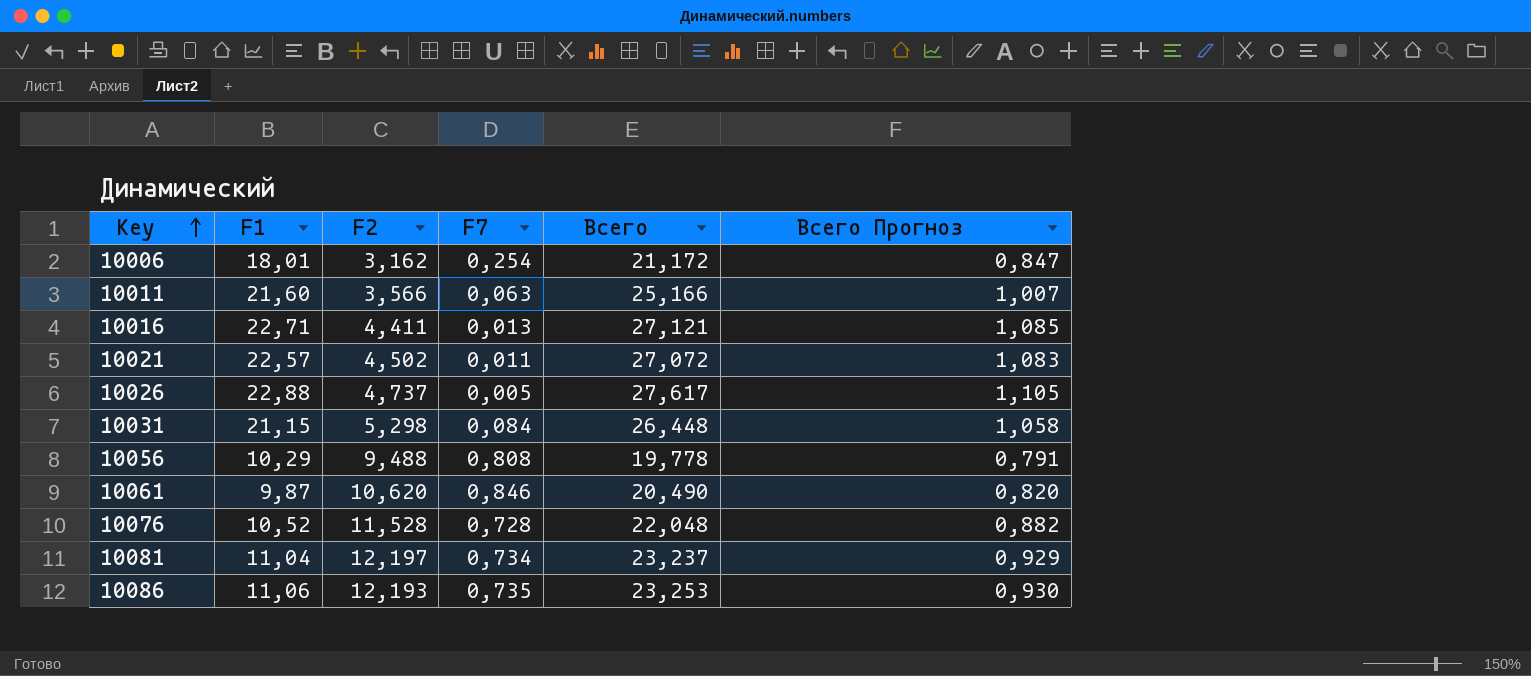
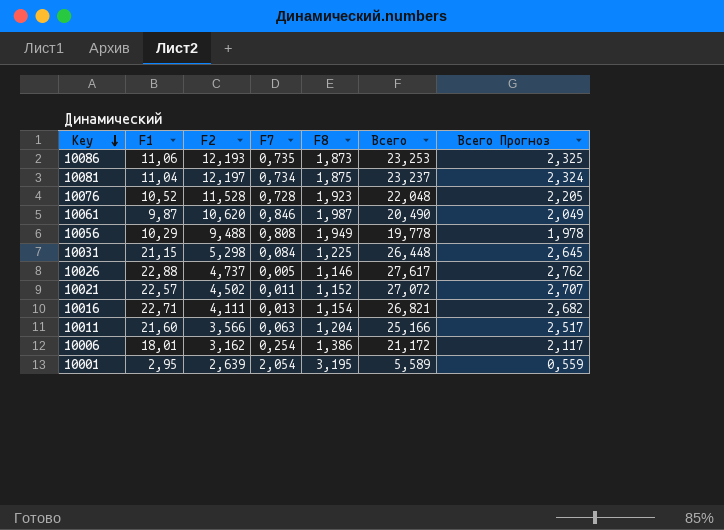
row order: Key ascending -> Key descending
column F8 | position: none -> 5
column Всего Прогноз | formula: [Всего] * 0,04 -> [Всего] * 0,1
10016 | F2: 4,411 -> 4,111
10016 | Всего: 27,121 -> 26,821
row 10001: none -> 2,95 | 2,639 | 2,054 | 3,195 | 5,589 | 0,559

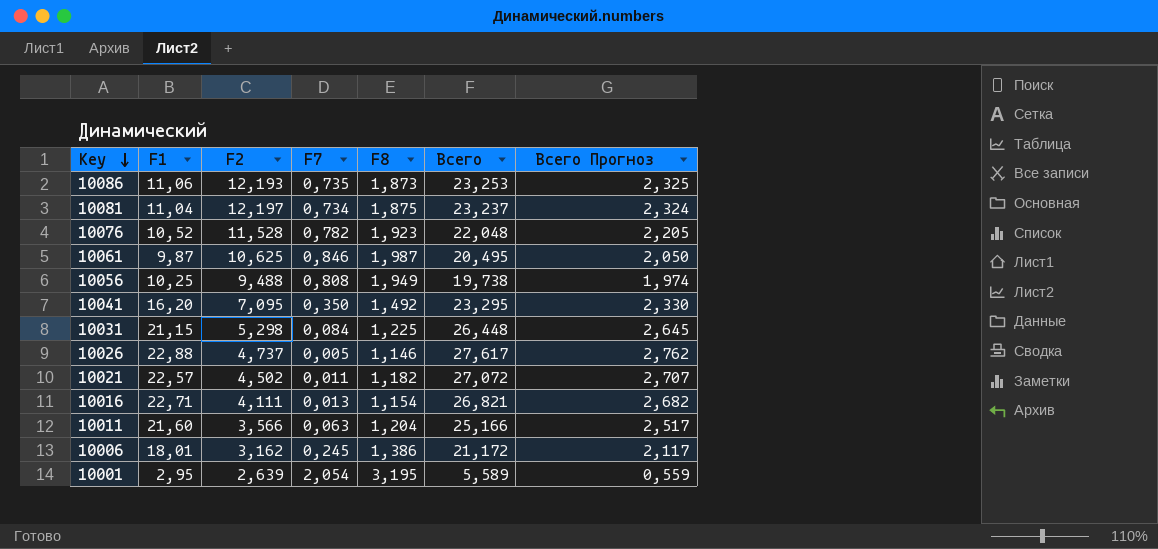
10076 | F7: 0,728 -> 0,782
10061 | F2: 10,620 -> 10,625
10061 | Всего: 20,490 -> 20,495
10061 | Всего Прогноз: 2,049 -> 2,050
10056 | F1: 10,29 -> 10,25
10056 | Всего: 19,778 -> 19,738
10056 | Всего Прогноз: 1,978 -> 1,974
row 10041: none -> 16,20 | 7,095 | 0,350 | 1,492 | 23,295 | 2,330
10021 | F8: 1,152 -> 1,182
10006 | F7: 0,254 -> 0,245

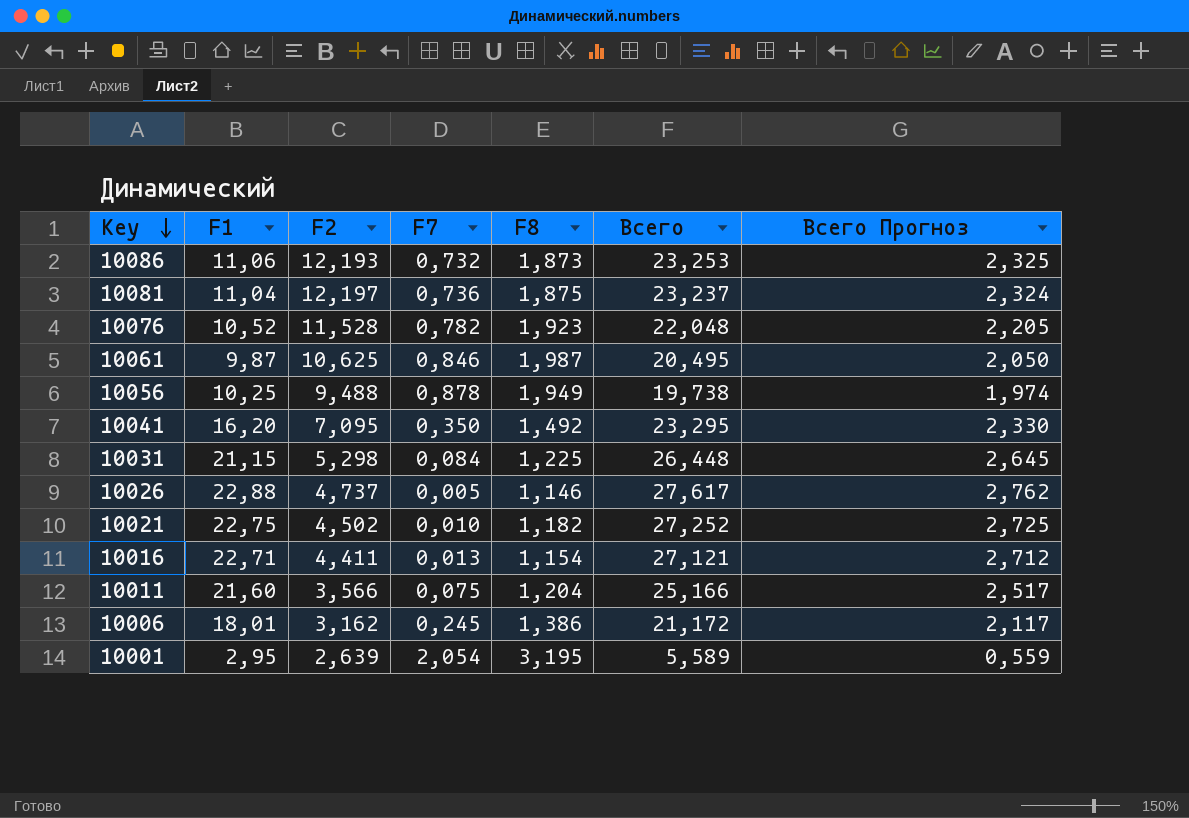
10086 | F7: 0,735 -> 0,732
10081 | F7: 0,734 -> 0,736
10056 | F7: 0,808 -> 0,878
10021 | F1: 22,57 -> 22,75
10021 | F7: 0,011 -> 0,010
10021 | Всего: 27,072 -> 27,252
10021 | Всего Прогноз: 2,707 -> 2,725
10016 | F2: 4,111 -> 4,411
10016 | Всего: 26,821 -> 27,121
10016 | Всего Прогноз: 2,682 -> 2,712
10011 | F7: 0,063 -> 0,075

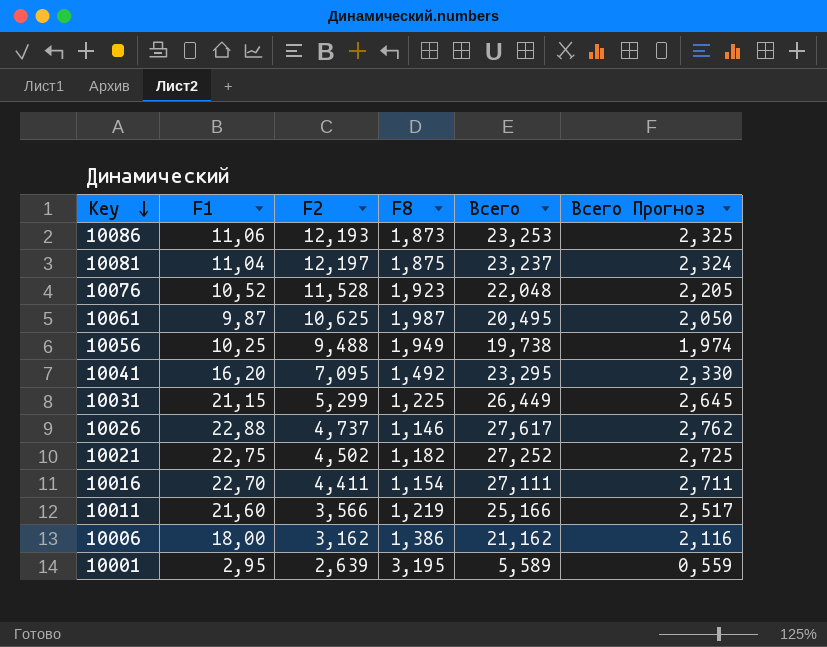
column F7 | position: 4 -> none
10031 | F2: 5,298 -> 5,299
10031 | Всего: 26,448 -> 26,449
10016 | F1: 22,71 -> 22,70
10016 | Всего: 27,121 -> 27,111
10016 | Всего Прогноз: 2,712 -> 2,711
10011 | F8: 1,204 -> 1,219
10006 | F1: 18,01 -> 18,00
10006 | Всего: 21,172 -> 21,162
10006 | Всего Прогноз: 2,117 -> 2,116

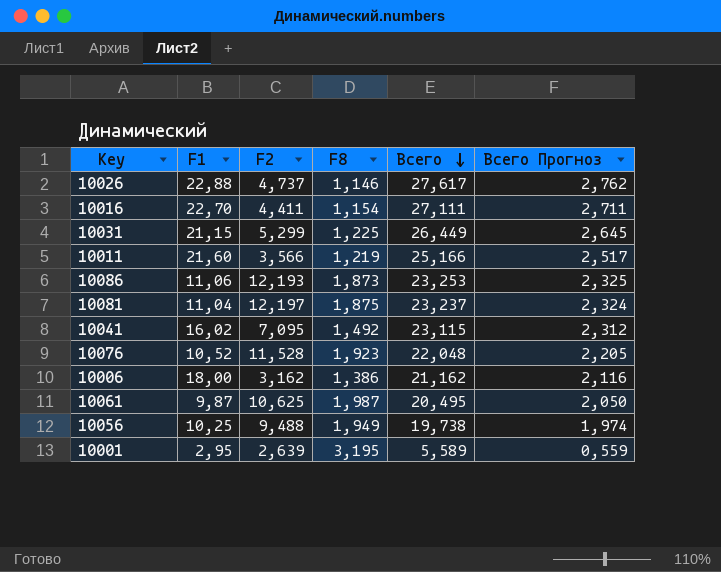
row order: Key descending -> Всего descending
row 10021: 22,75 | 4,502 | 1,182 | 27,252 | 2,725 -> none
10041 | F1: 16,20 -> 16,02
10041 | Всего: 23,295 -> 23,115
10041 | Всего Прогноз: 2,330 -> 2,312

